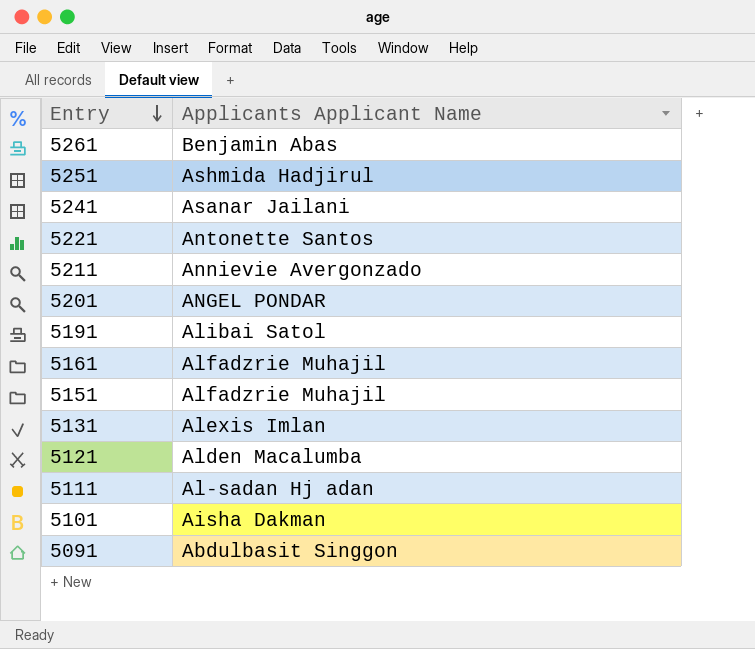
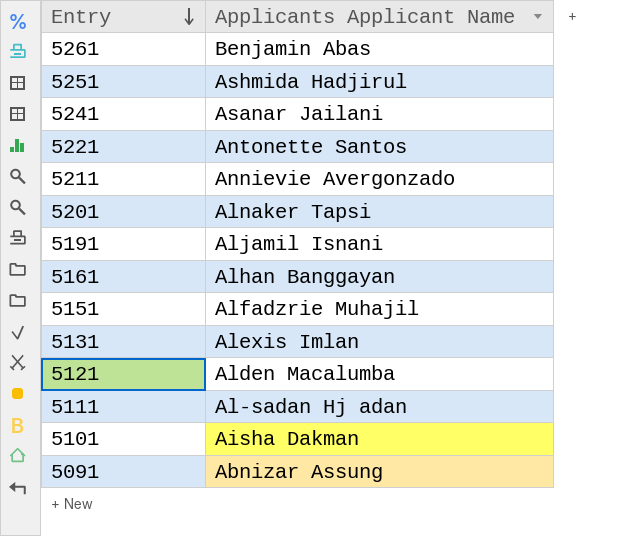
5201 | Applicants Applicant Name: ANGEL PONDAR -> Alnaker Tapsi
5191 | Applicants Applicant Name: Alibai Satol -> Aljamil Isnani
5161 | Applicants Applicant Name: Alfadzrie Muhajil -> Alhan Banggayan
5091 | Applicants Applicant Name: Abdulbasit Singgon -> Abnizar Assung

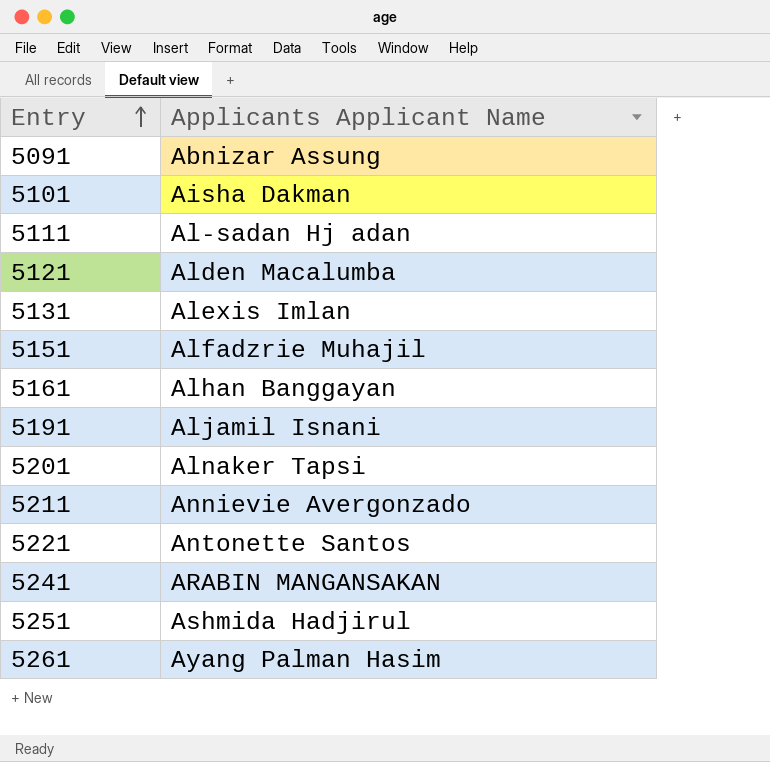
row order: Entry descending -> Entry ascending
5241 | Applicants Applicant Name: Asanar Jailani -> ARABIN MANGANSAKAN
5261 | Applicants Applicant Name: Benjamin Abas -> Ayang Palman Hasim

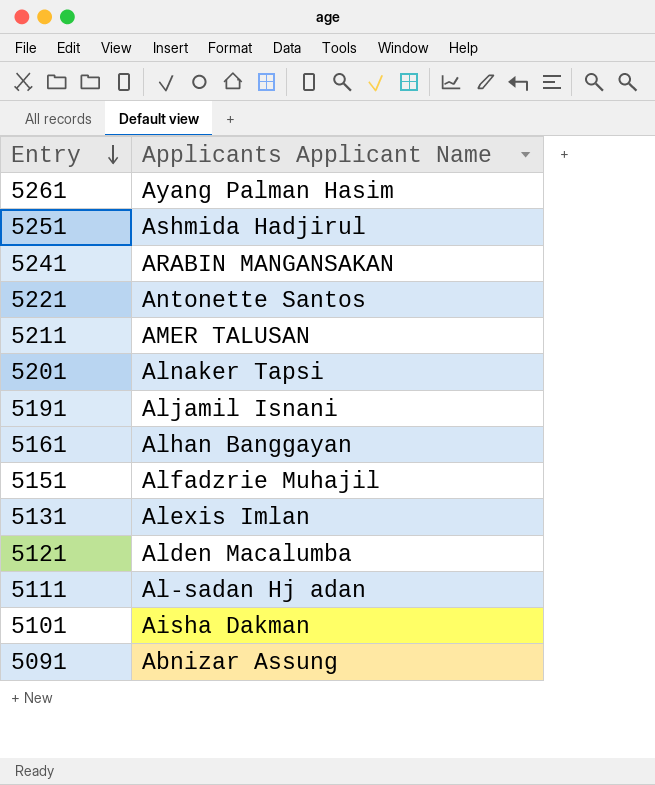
row order: Entry ascending -> Entry descending
5211 | Applicants Applicant Name: Annievie Avergonzado -> AMER TALUSAN

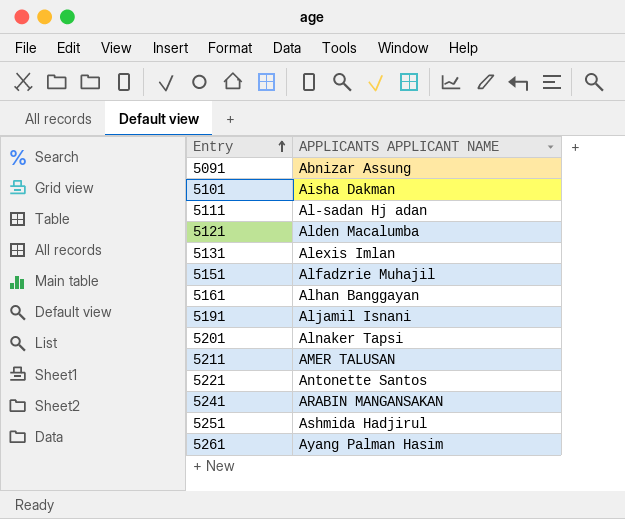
row order: Entry descending -> Entry ascending
column name: Applicants Applicant Name -> APPLICANTS APPLICANT NAME

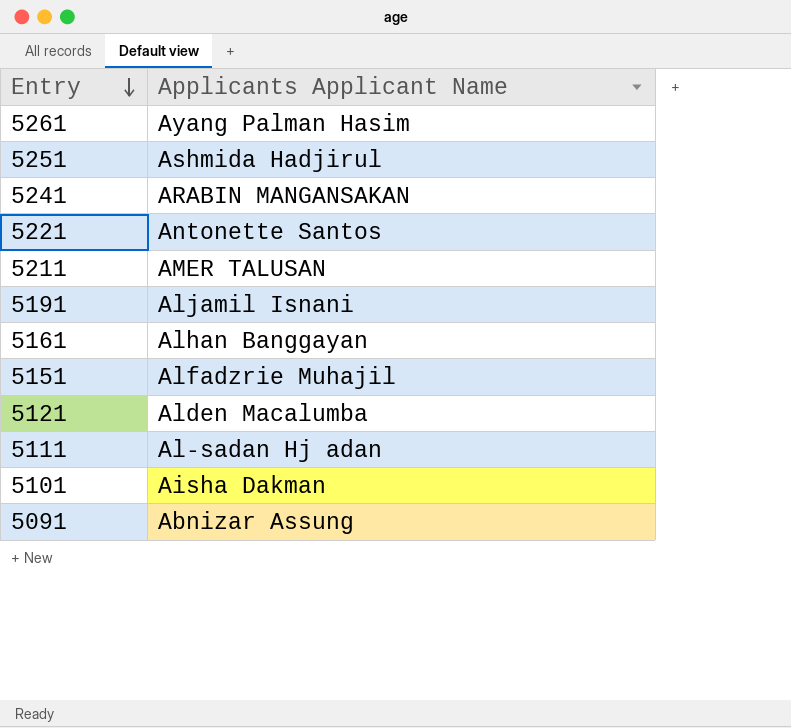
row order: Entry ascending -> Entry descending
column name: APPLICANTS APPLICANT NAME -> Applicants Applicant Name
row 5131: Alexis Imlan -> none
row 5201: Alnaker Tapsi -> none

